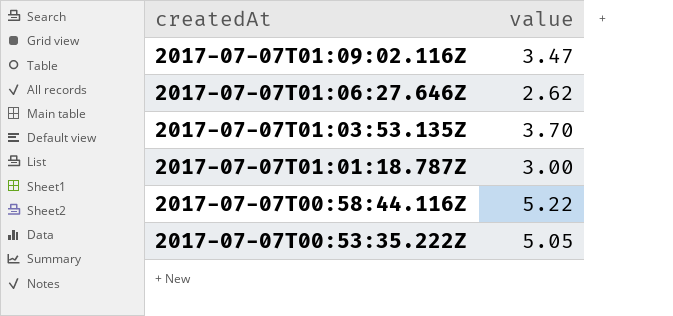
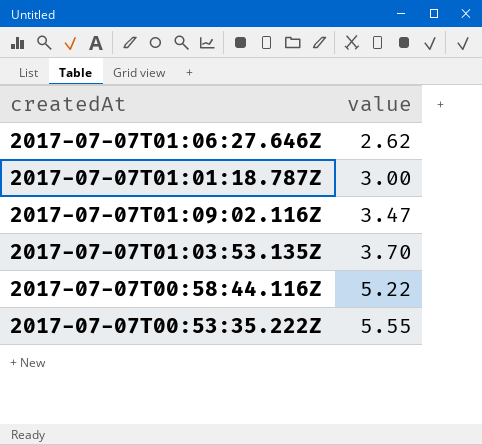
row order: createdAt descending -> value ascending
2017-07-07T00:53:35.222Z | value: 5.05 -> 5.55

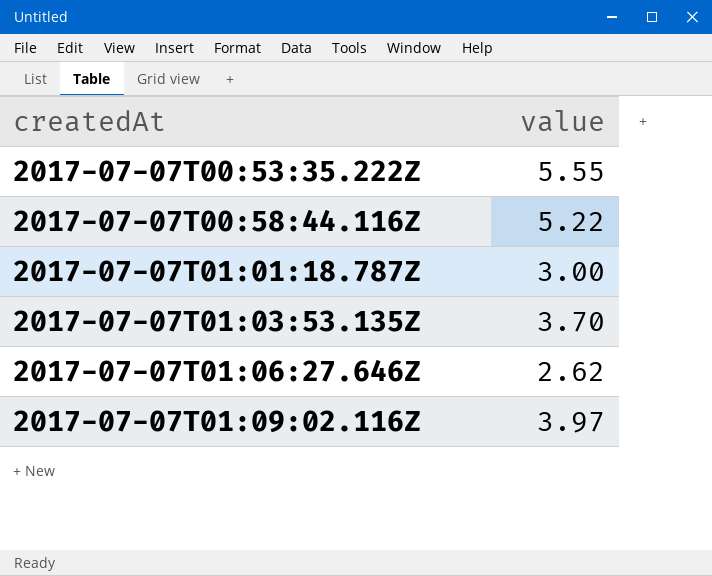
row order: value ascending -> createdAt ascending
2017-07-07T01:09:02.116Z | value: 3.47 -> 3.97

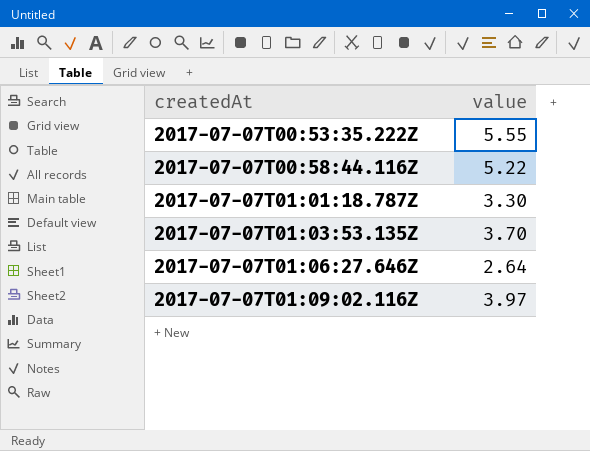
2017-07-07T01:01:18.787Z | value: 3.00 -> 3.30
2017-07-07T01:06:27.646Z | value: 2.62 -> 2.64

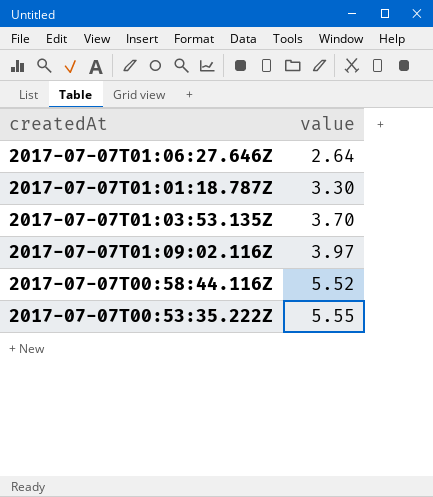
row order: createdAt ascending -> value ascending
2017-07-07T00:58:44.116Z | value: 5.22 -> 5.52

